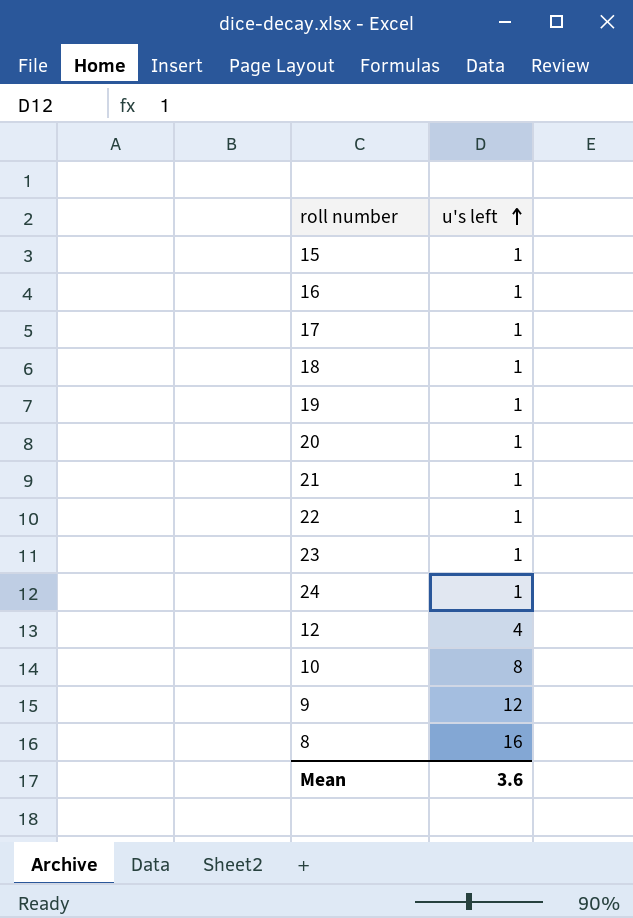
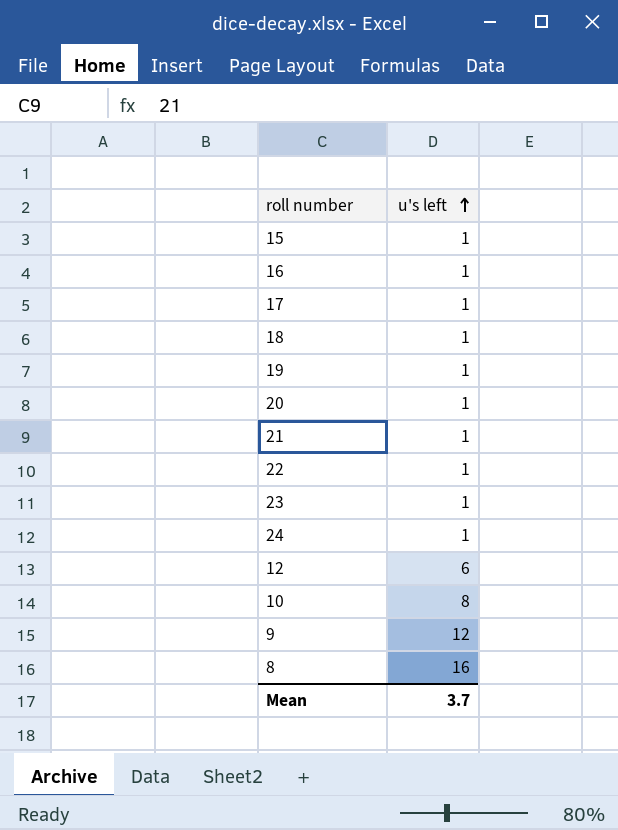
12 | u's left: 4 -> 6
Mean | u's left: 3.6 -> 3.7

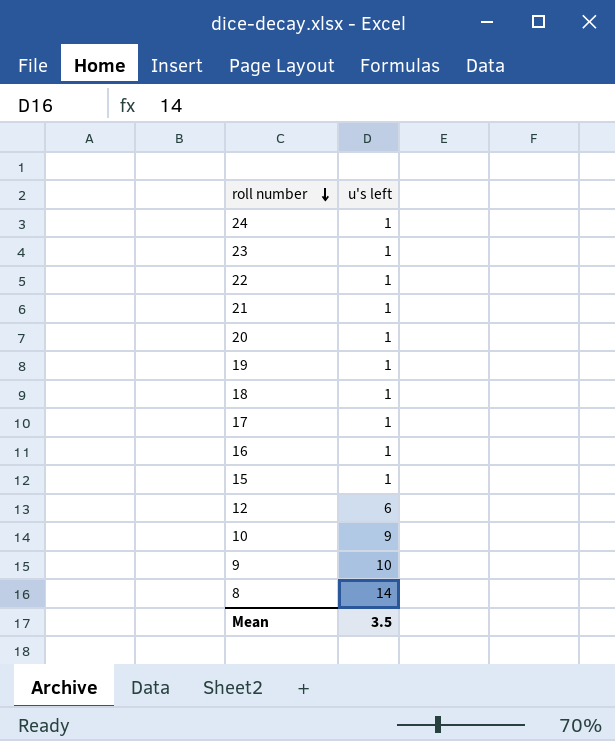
row order: u's left ascending -> roll number descending
10 | u's left: 8 -> 9
9 | u's left: 12 -> 10
8 | u's left: 16 -> 14
Mean | u's left: 3.7 -> 3.5

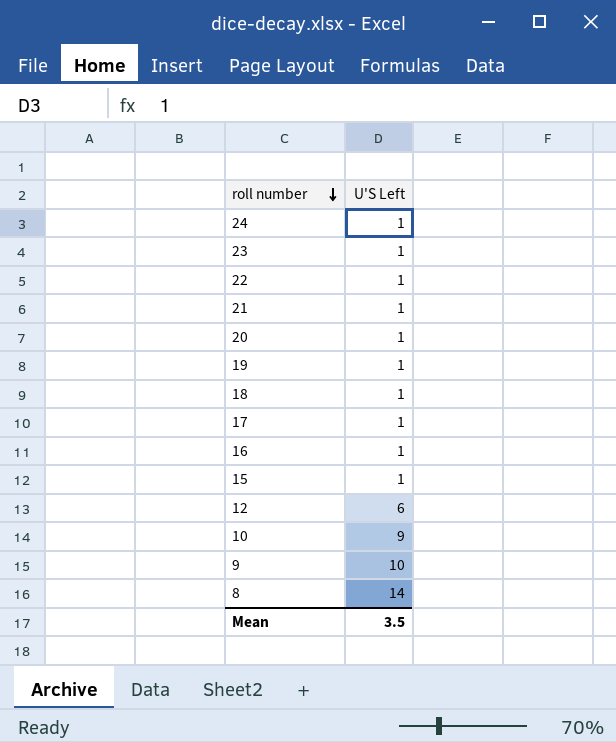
column name: u's left -> U'S Left

